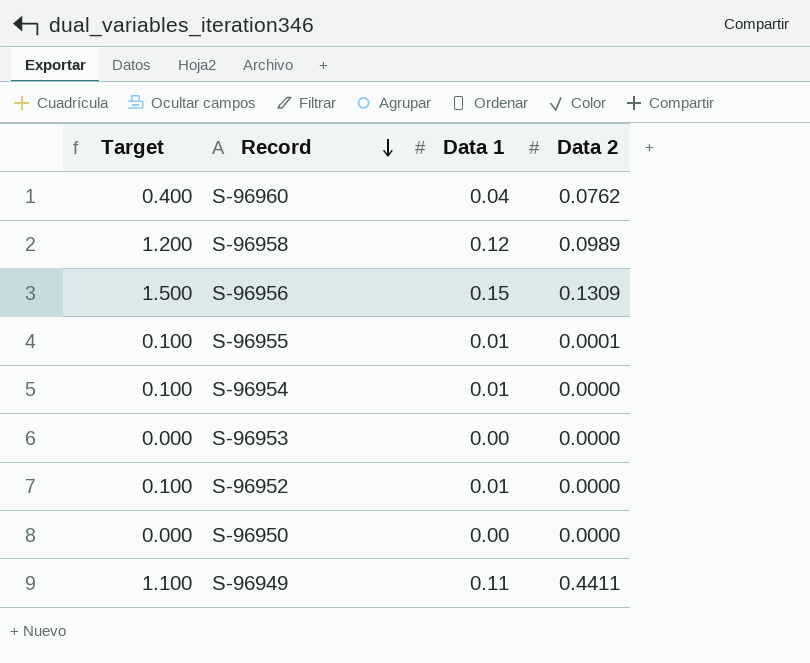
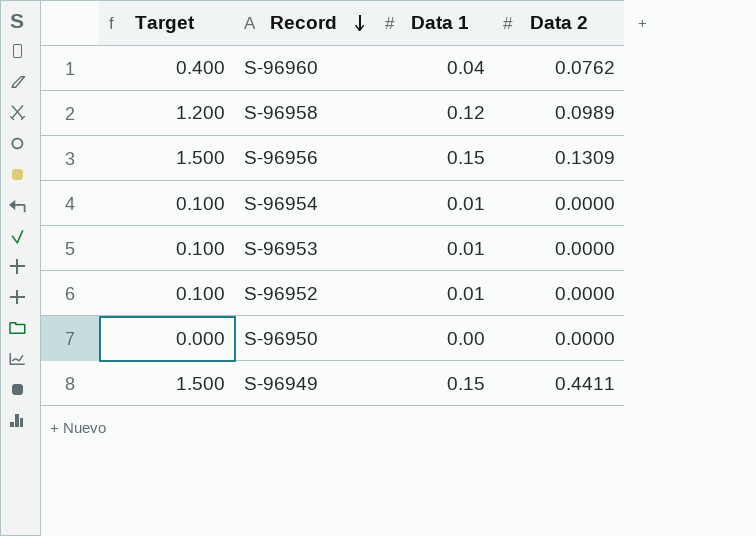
row S-96955: 0.100 | 0.01 | 0.0001 -> none
S-96953 | Target: 0.000 -> 0.100
S-96953 | Data 1: 0.00 -> 0.01
S-96949 | Target: 1.100 -> 1.500
S-96949 | Data 1: 0.11 -> 0.15

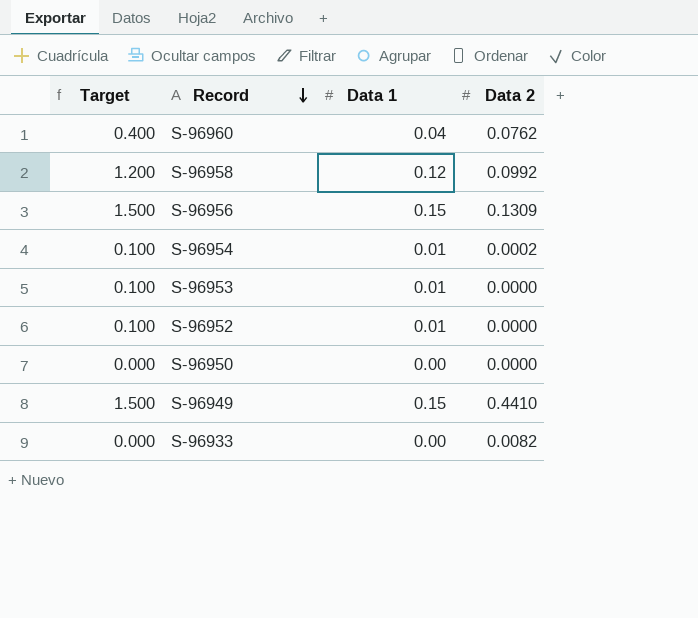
S-96958 | Data 2: 0.0989 -> 0.0992
S-96954 | Data 2: 0.0000 -> 0.0002
S-96949 | Data 2: 0.4411 -> 0.4410
row S-96933: none -> 0.000 | 0.00 | 0.0082

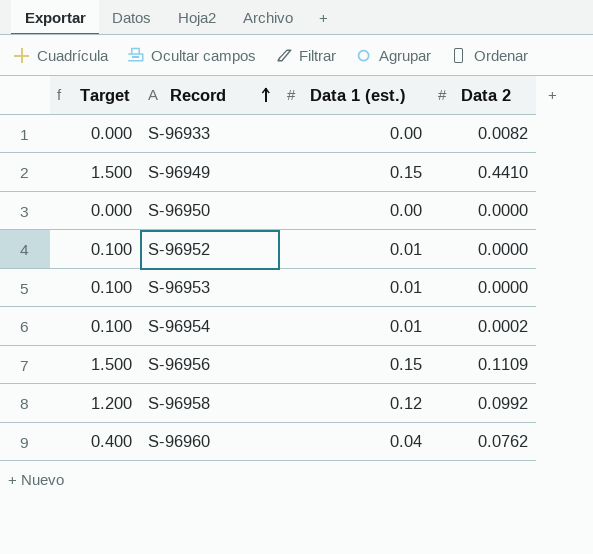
row order: Record descending -> Record ascending
column name: Data 1 -> Data 1 (est.)
S-96956 | Data 2: 0.1309 -> 0.1109

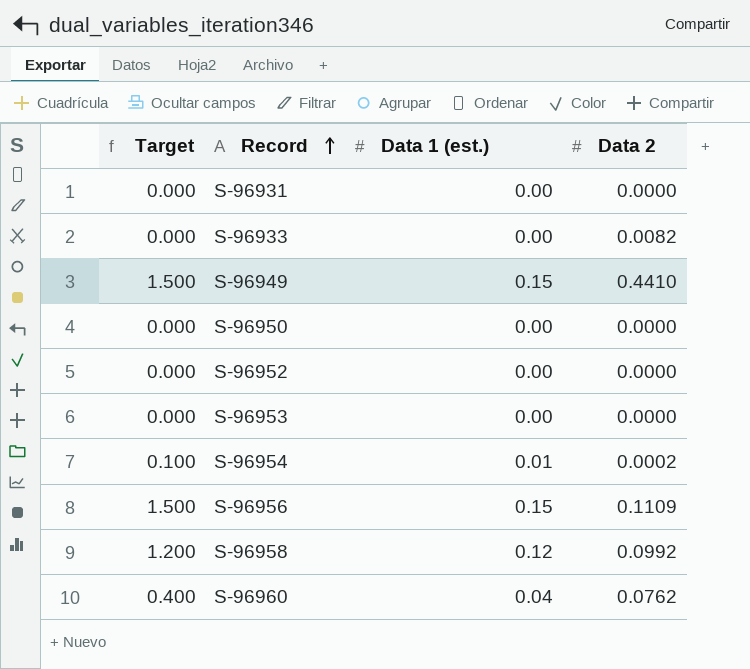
row S-96931: none -> 0.000 | 0.00 | 0.0000
S-96952 | Target: 0.100 -> 0.000
S-96952 | Data 1 (est.): 0.01 -> 0.00
S-96953 | Target: 0.100 -> 0.000
S-96953 | Data 1 (est.): 0.01 -> 0.00

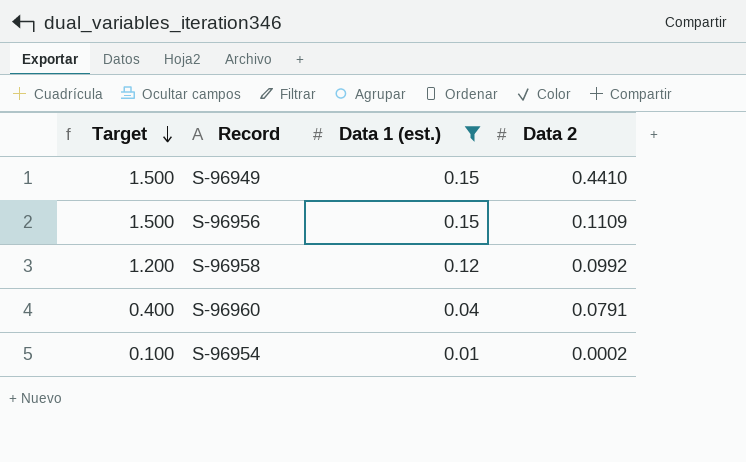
filter: none -> Data 1 (est.) != 0.00
row order: Record ascending -> Target descending
S-96960 | Data 2: 0.0762 -> 0.0791

